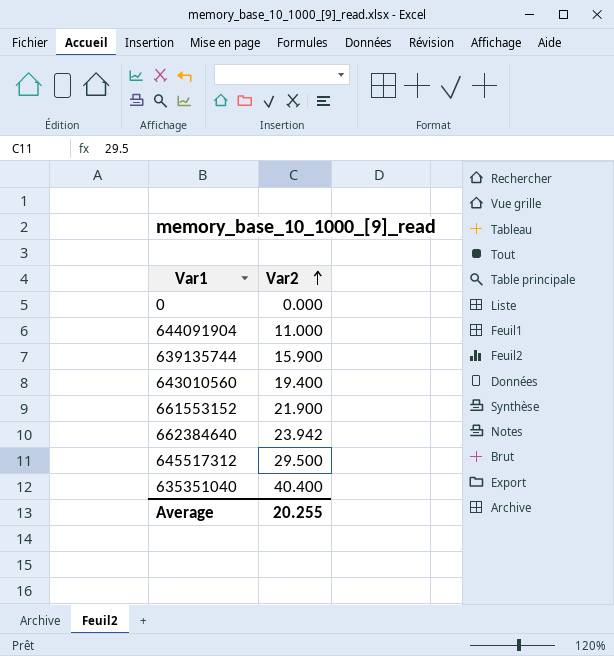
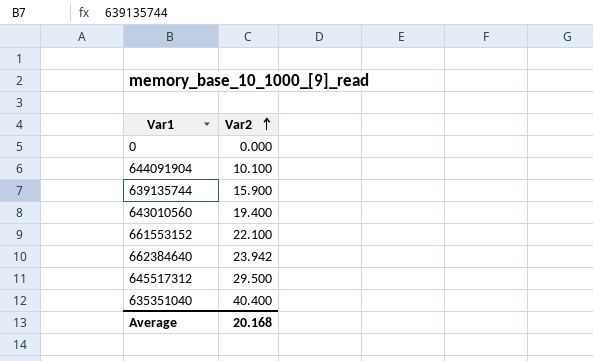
644091904 | Var2: 11.000 -> 10.100
661553152 | Var2: 21.900 -> 22.100
Average | Var2: 20.255 -> 20.168

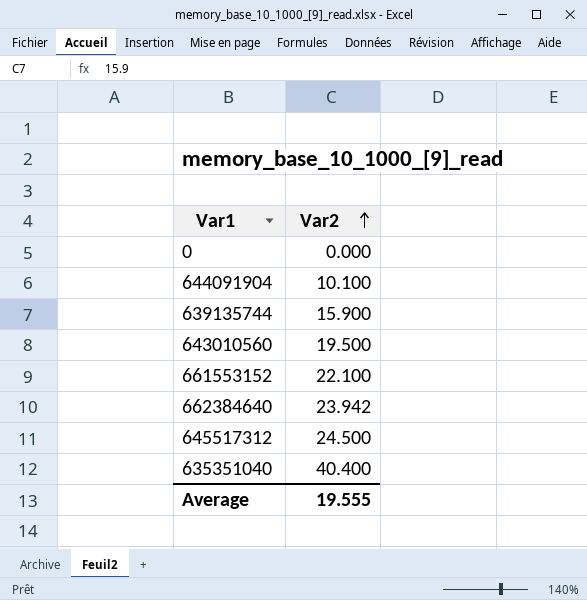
643010560 | Var2: 19.400 -> 19.500
645517312 | Var2: 29.500 -> 24.500
Average | Var2: 20.168 -> 19.555

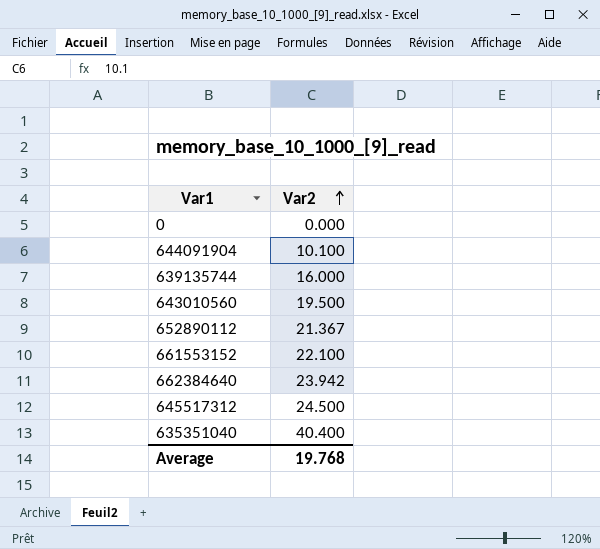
639135744 | Var2: 15.900 -> 16.000
row 652890112: none -> 21.367
Average | Var2: 19.555 -> 19.768

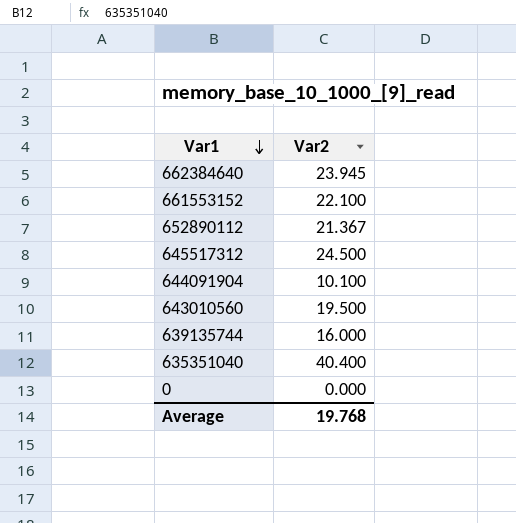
row order: Var2 ascending -> Var1 descending
662384640 | Var2: 23.942 -> 23.945

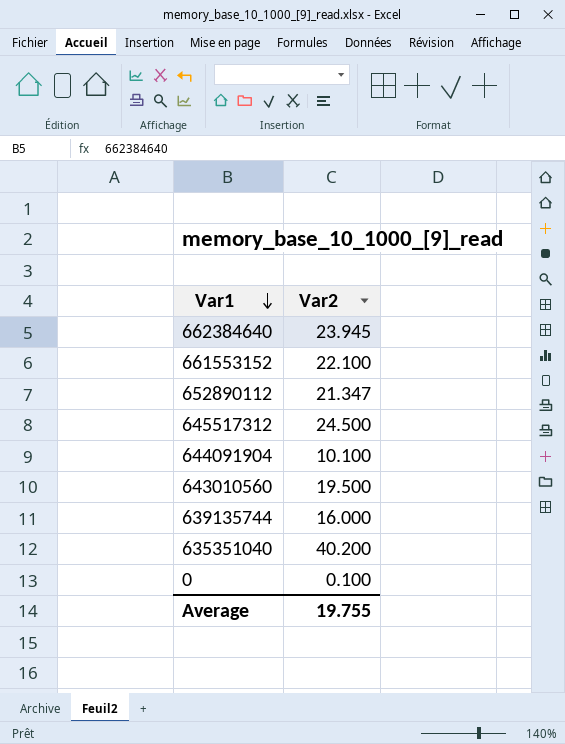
652890112 | Var2: 21.367 -> 21.347
635351040 | Var2: 40.400 -> 40.200
0 | Var2: 0.000 -> 0.100
Average | Var2: 19.768 -> 19.755

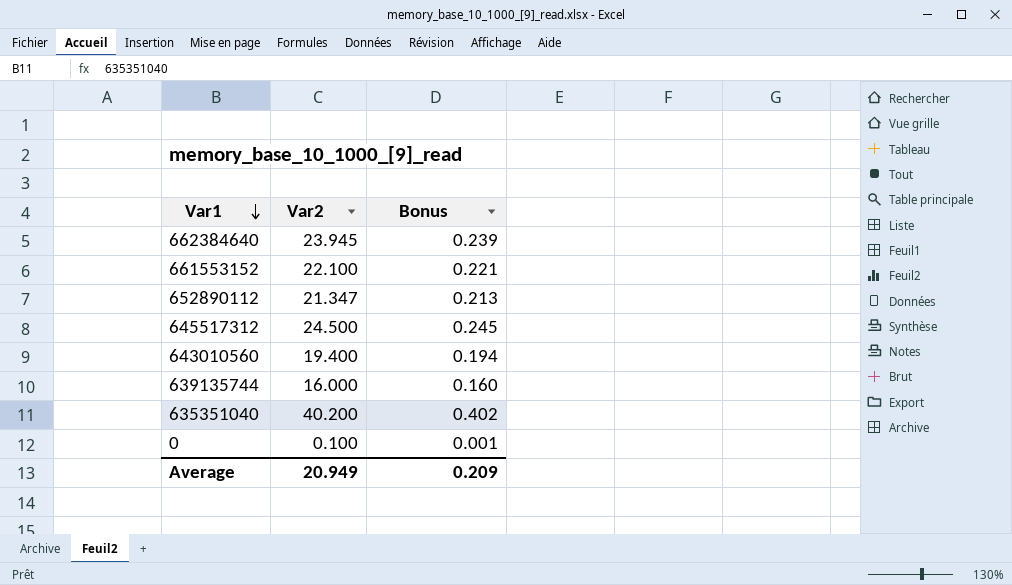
column Bonus | formula: none -> [Var2] * 0.01
row 644091904: 10.100 -> none
643010560 | Var2: 19.500 -> 19.400
Average | Var2: 19.755 -> 20.949

